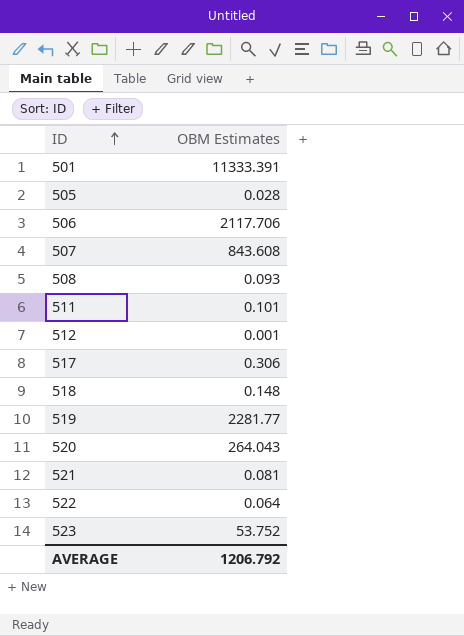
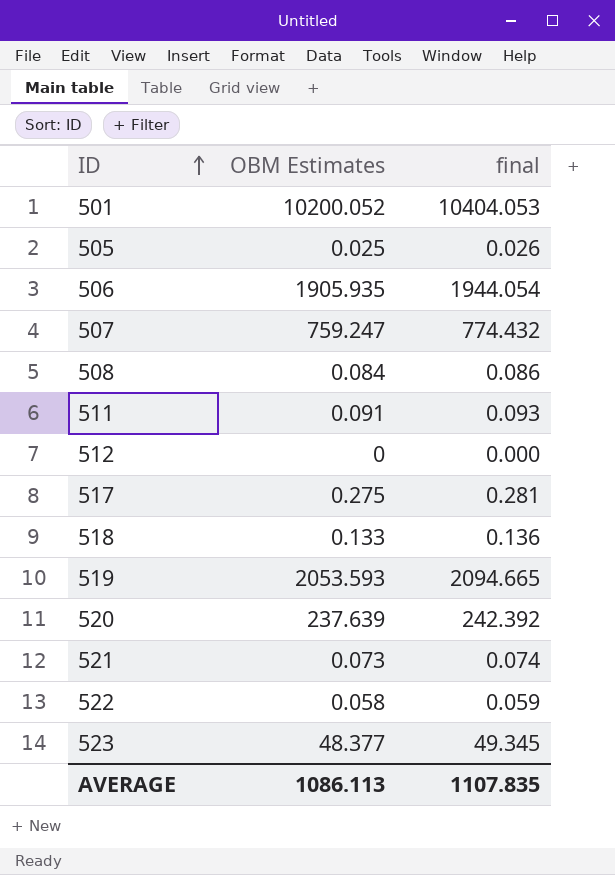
column final | formula: none -> [OBM Estimates] * 1.02
501 | OBM Estimates: 11333.391 -> 10200.052
505 | OBM Estimates: 0.028 -> 0.025
506 | OBM Estimates: 2117.706 -> 1905.935
507 | OBM Estimates: 843.608 -> 759.247
508 | OBM Estimates: 0.093 -> 0.084
511 | OBM Estimates: 0.101 -> 0.091
512 | OBM Estimates: 0.001 -> 0
517 | OBM Estimates: 0.306 -> 0.275
518 | OBM Estimates: 0.148 -> 0.133
519 | OBM Estimates: 2281.77 -> 2053.593
520 | OBM Estimates: 264.043 -> 237.639
521 | OBM Estimates: 0.081 -> 0.073
522 | OBM Estimates: 0.064 -> 0.058
523 | OBM Estimates: 53.752 -> 48.377
AVERAGE | OBM Estimates: 1206.792 -> 1086.113

